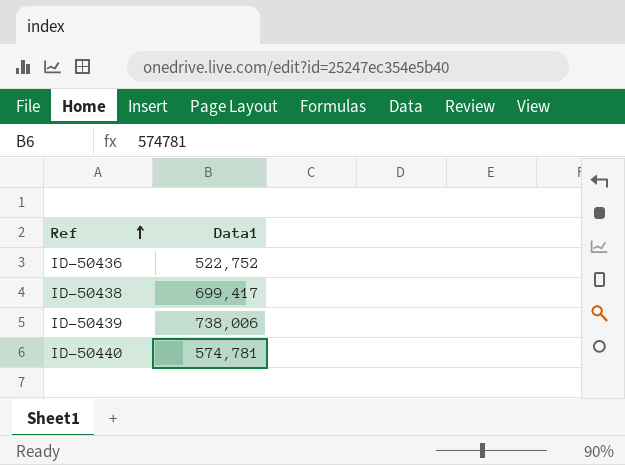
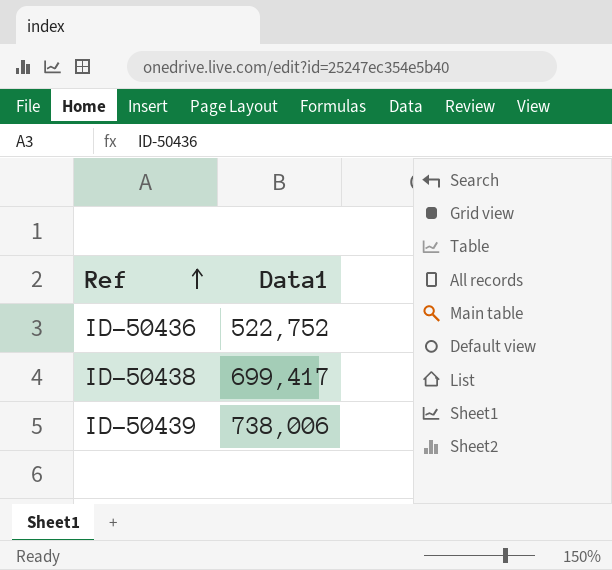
row ID-50440: 574,781 -> none

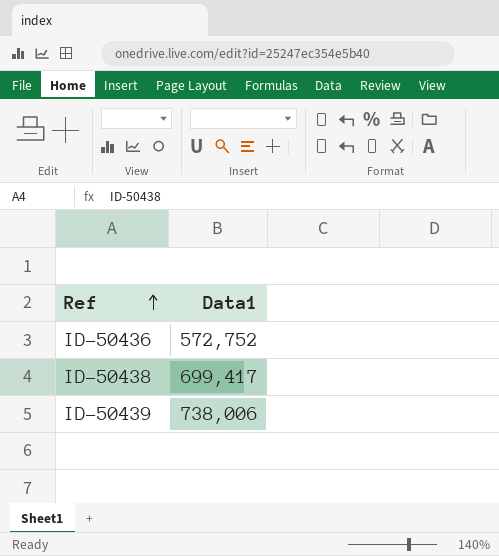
ID-50436 | Data1: 522,752 -> 572,752

